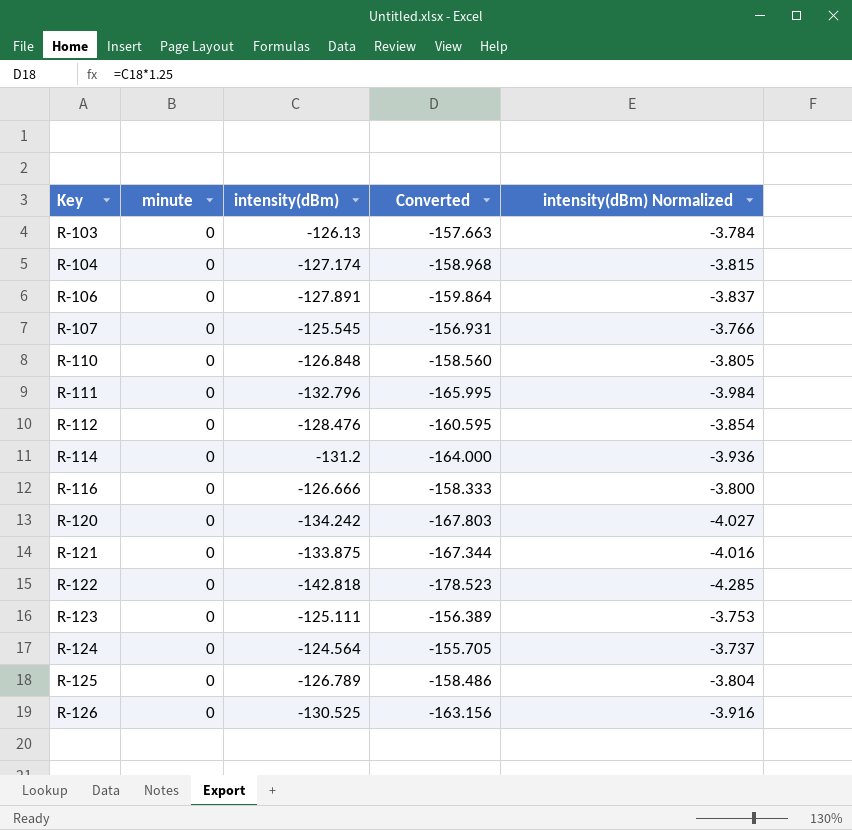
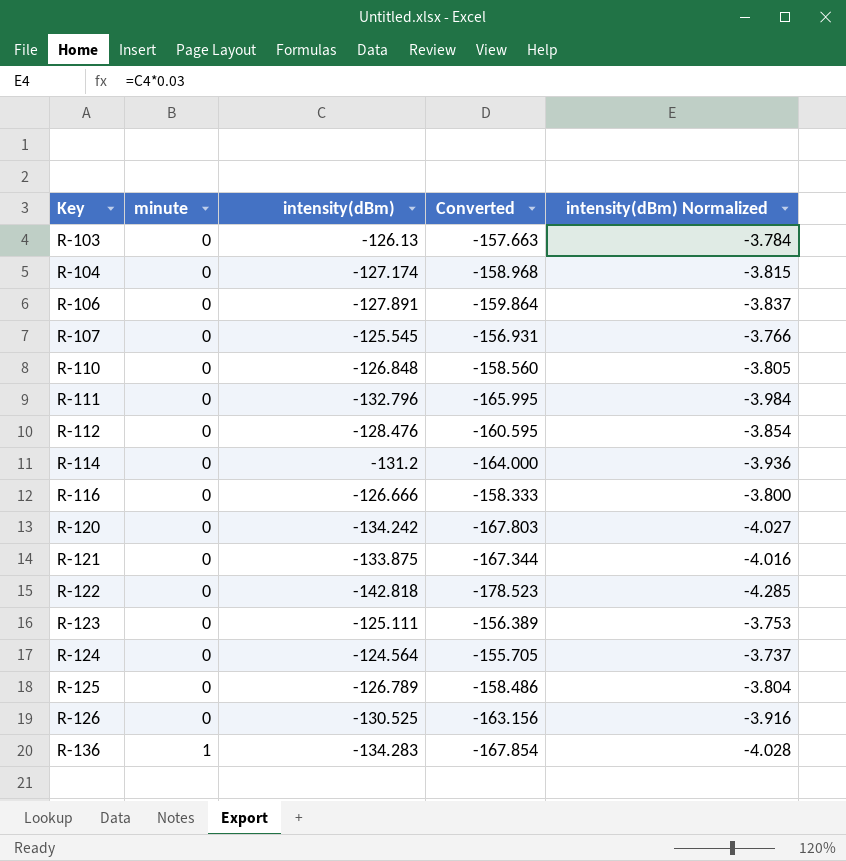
row R-136: none -> 1 | -134.283 | -167.854 | -4.028

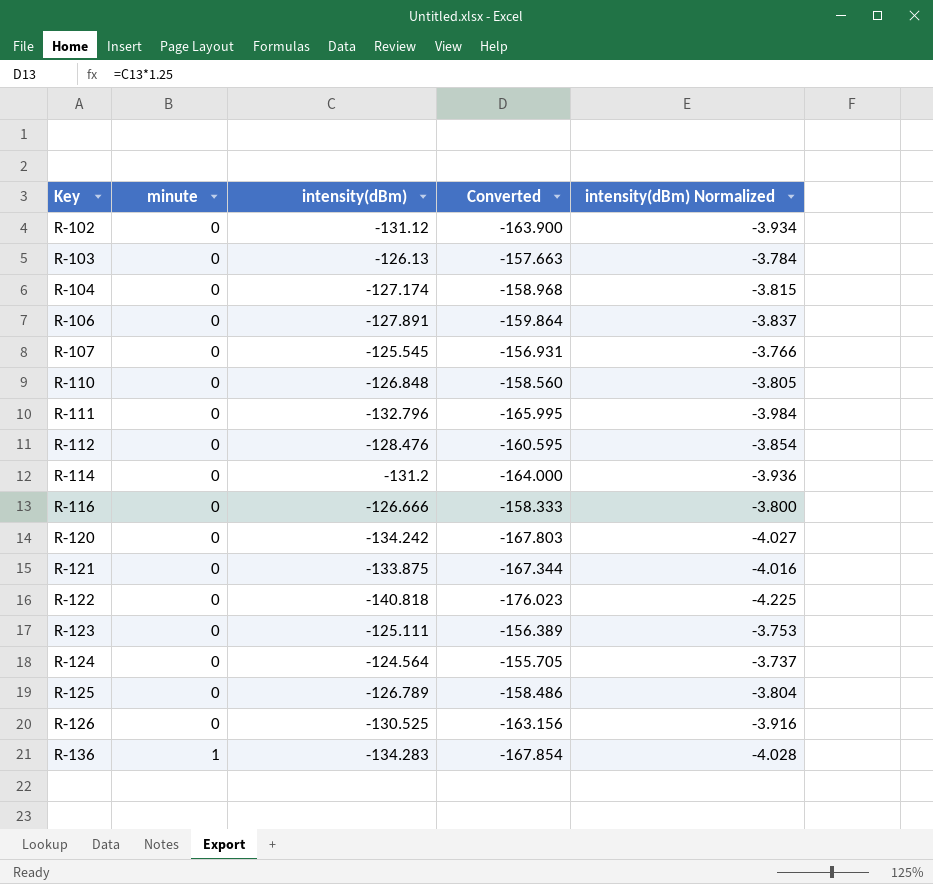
row R-102: none -> 0 | -131.12 | -163.900 | -3.934
R-122 | intensity(dBm): -142.818 -> -140.818
R-122 | Converted: -178.523 -> -176.023
R-122 | intensity(dBm) Normalized: -4.285 -> -4.225

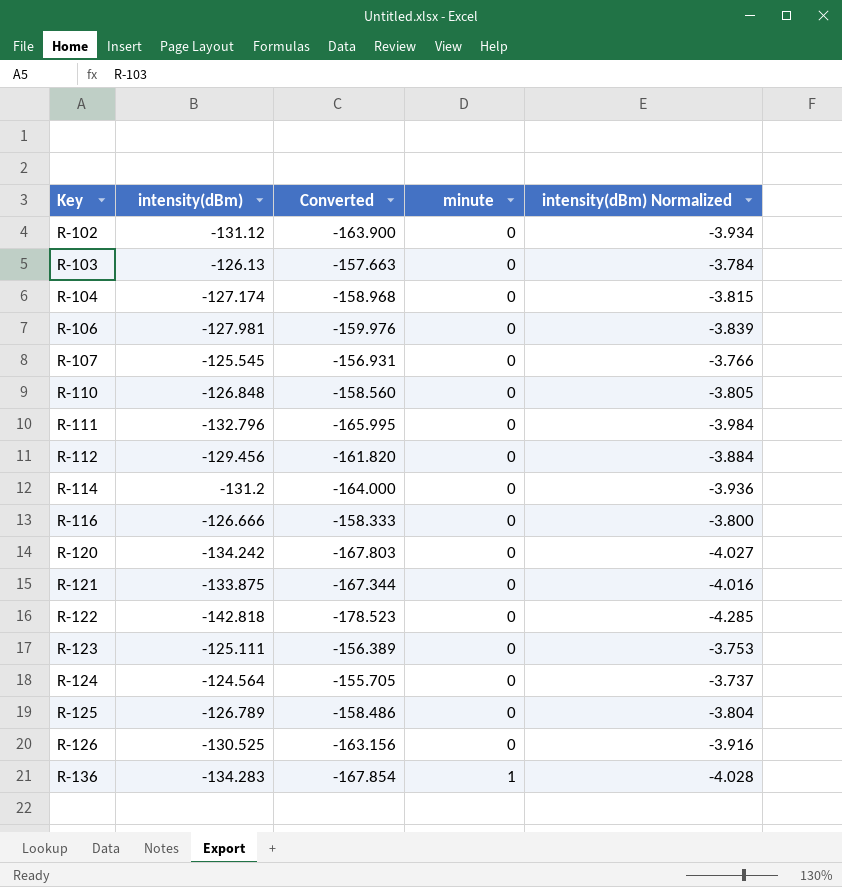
column minute | position: 2 -> 4
R-106 | intensity(dBm): -127.891 -> -127.981
R-106 | Converted: -159.864 -> -159.976
R-106 | intensity(dBm) Normalized: -3.837 -> -3.839
R-112 | intensity(dBm): -128.476 -> -129.456
R-112 | Converted: -160.595 -> -161.820
R-112 | intensity(dBm) Normalized: -3.854 -> -3.884
R-122 | intensity(dBm): -140.818 -> -142.818
R-122 | Converted: -176.023 -> -178.523
R-122 | intensity(dBm) Normalized: -4.225 -> -4.285

